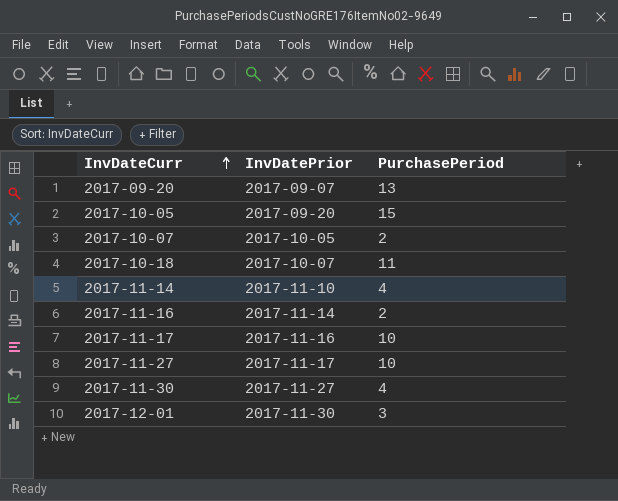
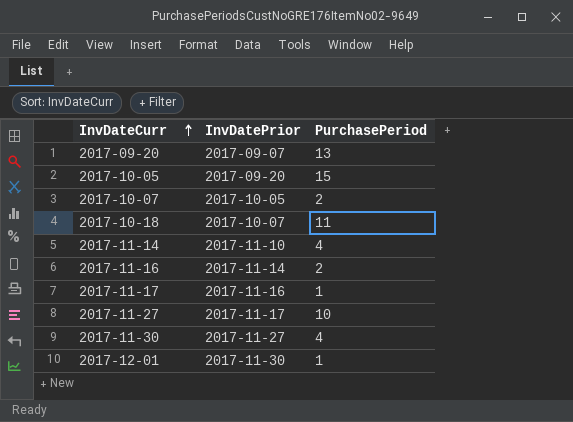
2017-11-17 | PurchasePeriod: 10 -> 1
2017-12-01 | PurchasePeriod: 3 -> 1

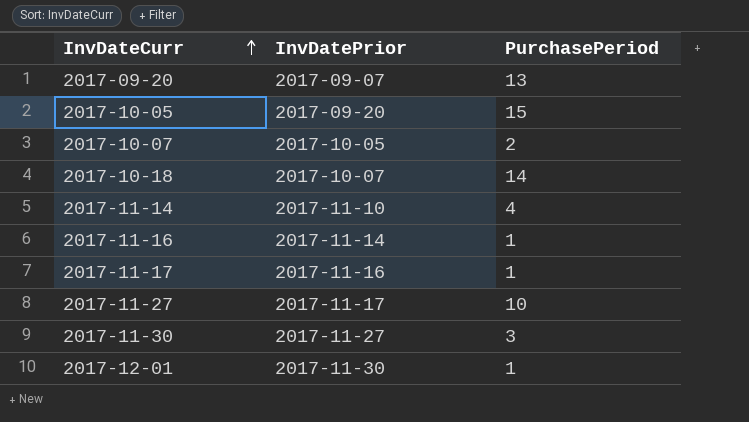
2017-10-18 | PurchasePeriod: 11 -> 14
2017-11-16 | PurchasePeriod: 2 -> 1
2017-11-30 | PurchasePeriod: 4 -> 3

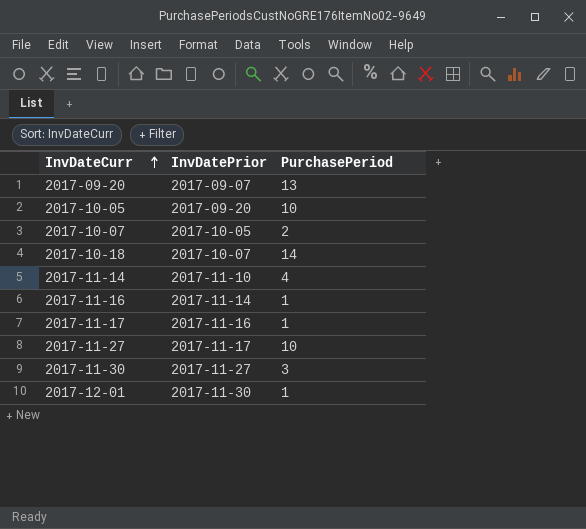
2017-10-05 | PurchasePeriod: 15 -> 10

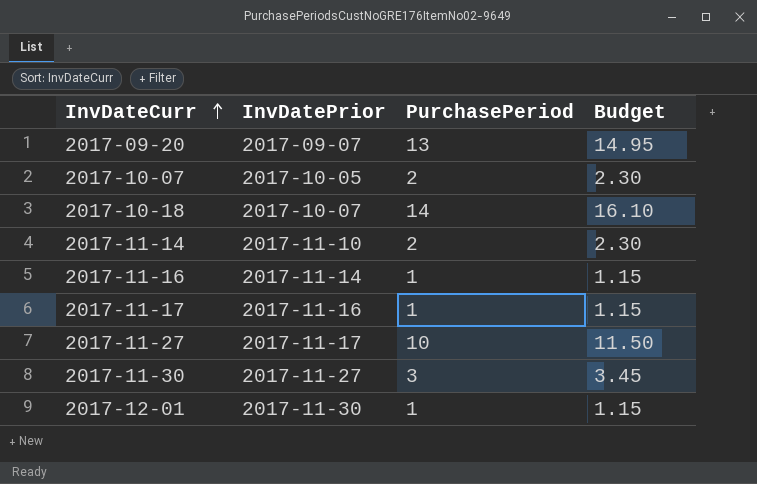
column Budget | formula: none -> [PurchasePeriod] * 1.15
row 2017-10-05: 2017-09-20 | 10 -> none
2017-11-14 | PurchasePeriod: 4 -> 2

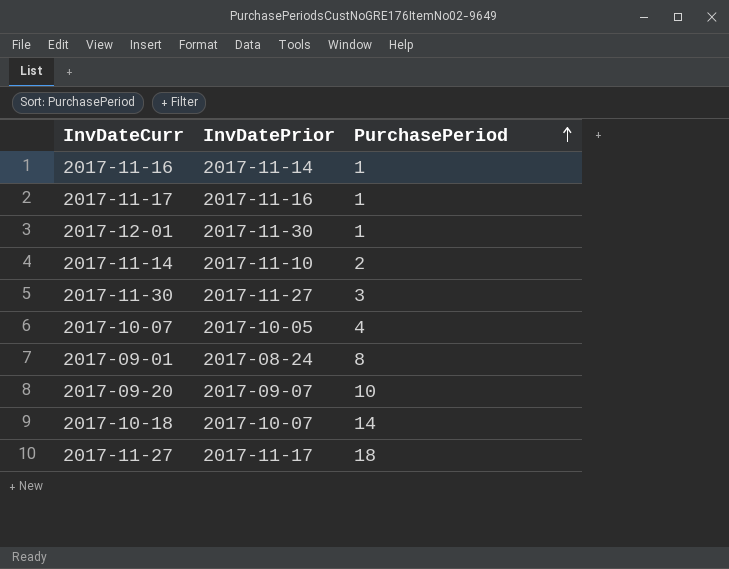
row order: InvDateCurr ascending -> PurchasePeriod ascending
column Budget | formula: [PurchasePeriod] * 1.15 -> none
2017-10-07 | PurchasePeriod: 2 -> 4
row 2017-09-01: none -> 2017-08-24 | 8
2017-09-20 | PurchasePeriod: 13 -> 10
2017-11-27 | PurchasePeriod: 10 -> 18

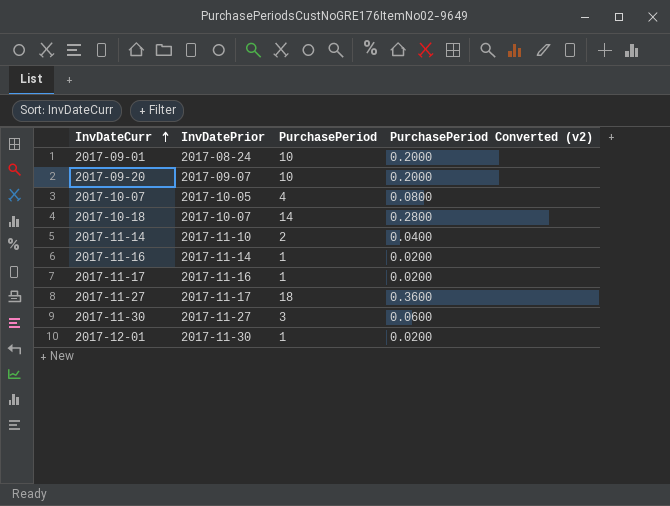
row order: PurchasePeriod ascending -> InvDateCurr ascending
column PurchasePeriod Converted (v2) | formula: none -> [PurchasePeriod] * 0.02
2017-09-01 | PurchasePeriod: 8 -> 10

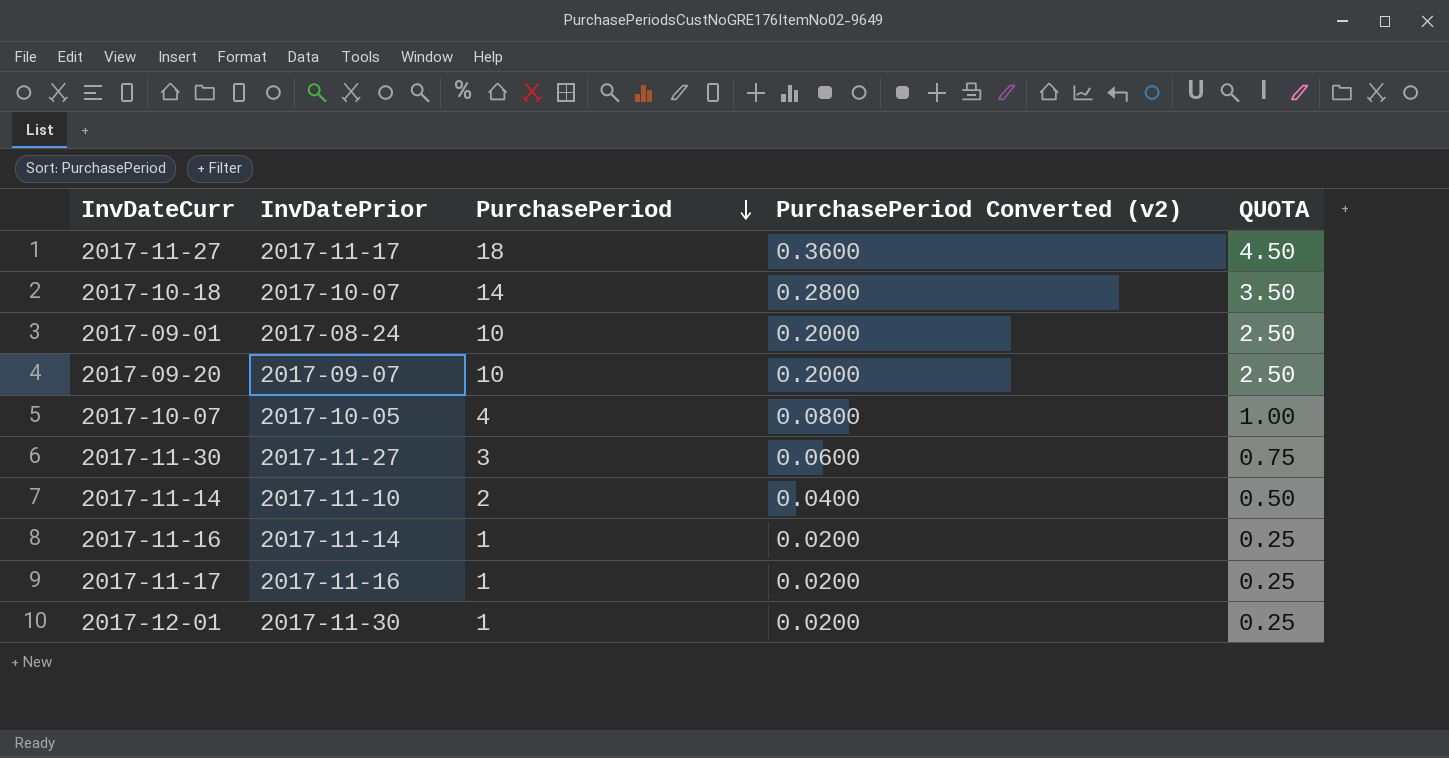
row order: InvDateCurr ascending -> PurchasePeriod descending
column QUOTA | formula: none -> [PurchasePeriod] * 0.25

